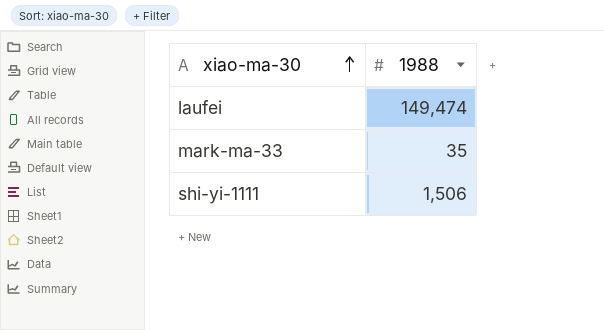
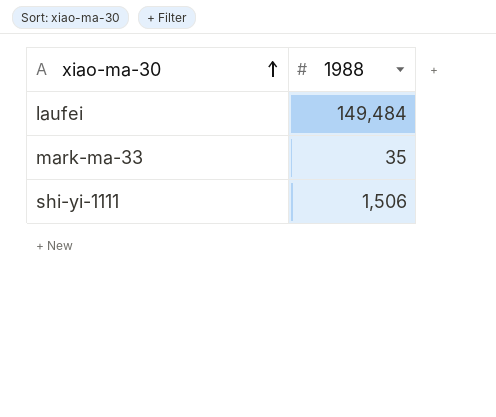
laufei | 1988: 149,474 -> 149,484

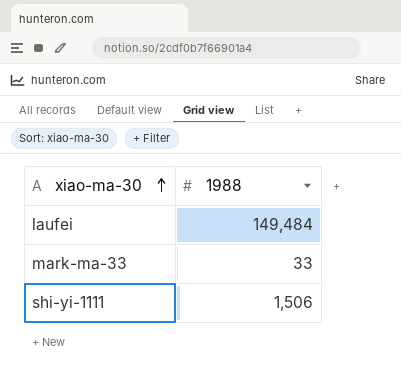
mark-ma-33 | 1988: 35 -> 33

